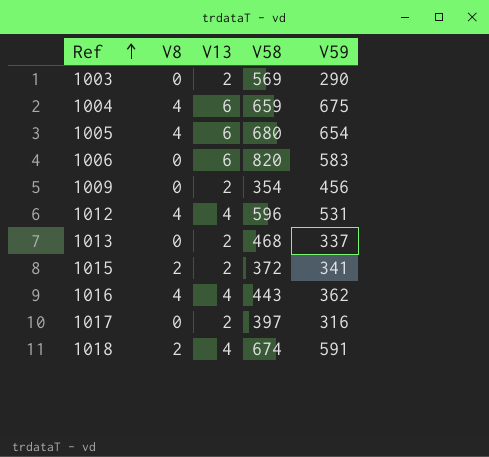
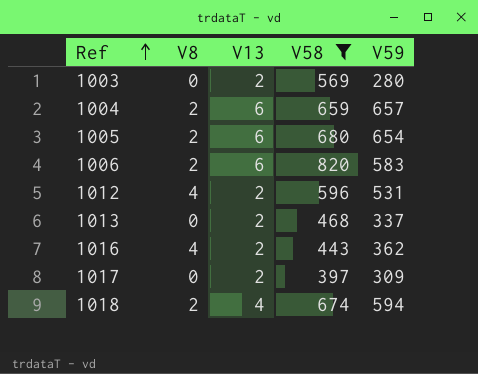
filter: none -> V58 >= 397
1003 | V59: 290 -> 280
1004 | V8: 4 -> 2
1004 | V59: 675 -> 657
1005 | V8: 4 -> 2
1006 | V8: 0 -> 2
1012 | V13: 4 -> 2
1016 | V13: 4 -> 2
1017 | V59: 316 -> 309
1018 | V59: 591 -> 594

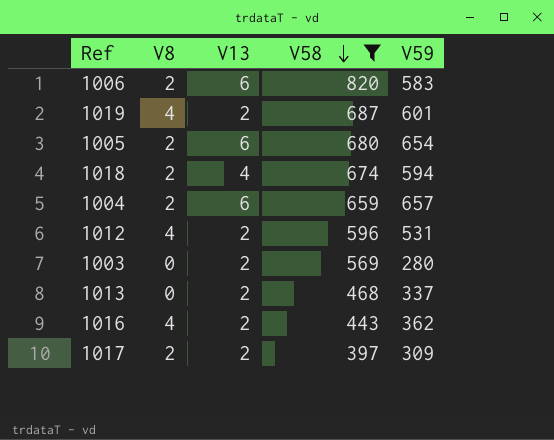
row order: Ref ascending -> V58 descending
row 1019: none -> 4 | 2 | 687 | 601
1017 | V8: 0 -> 2

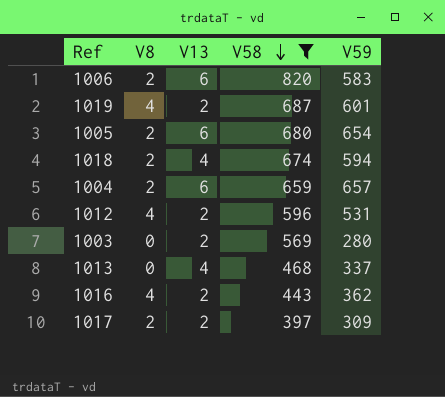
1013 | V13: 2 -> 4

